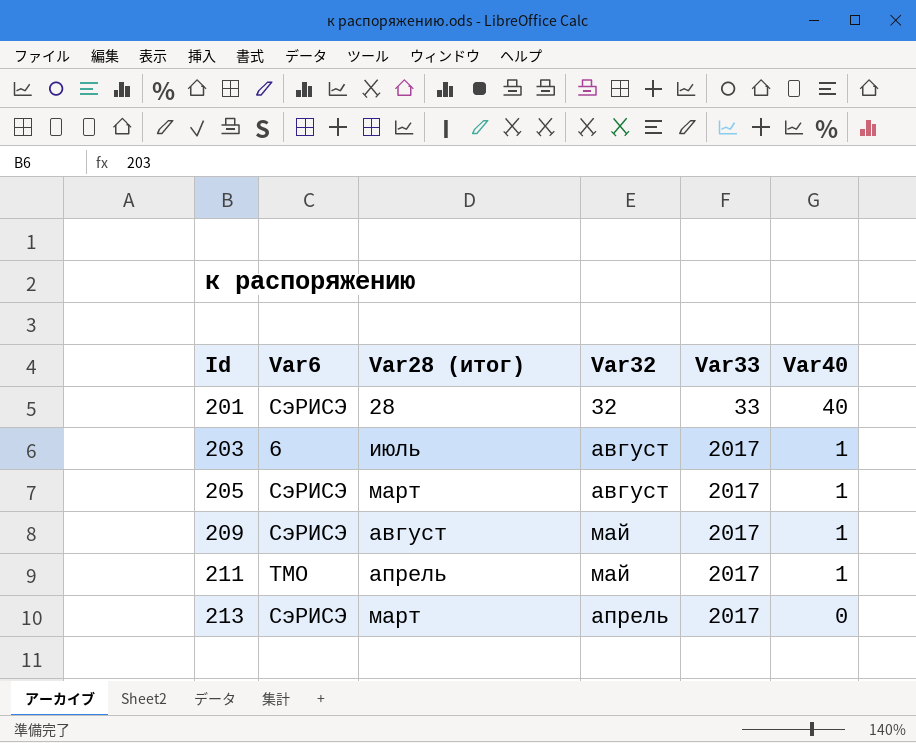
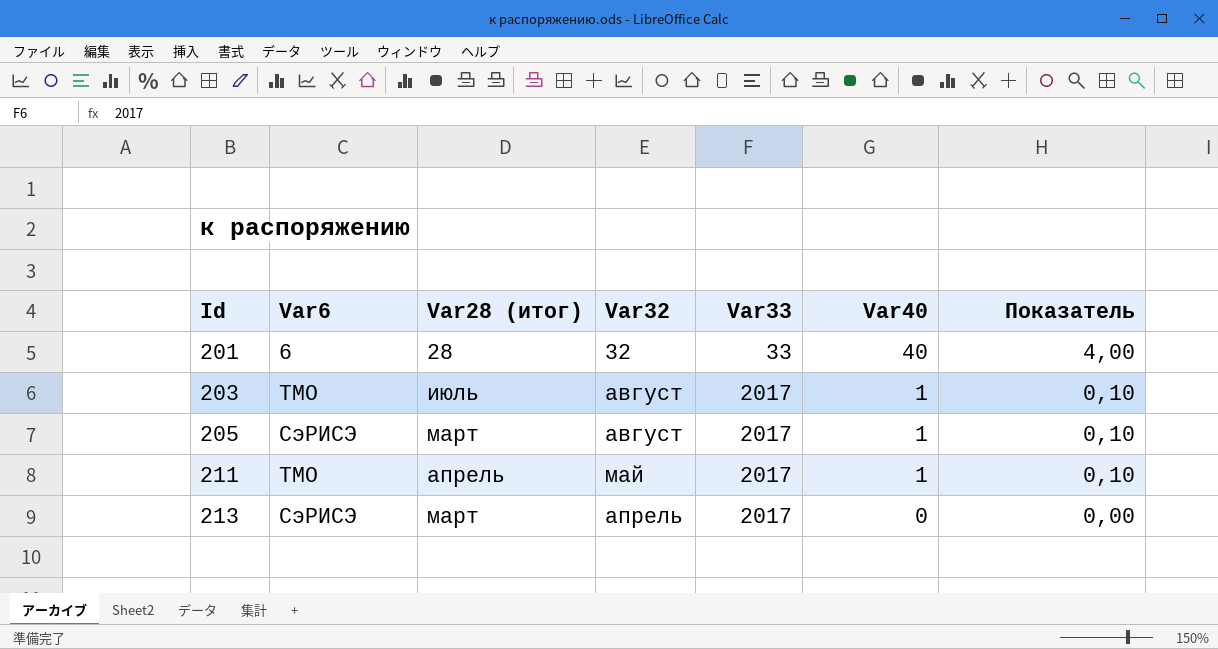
column Показатель | formula: none -> [Var40] * 0,1
row 209: СэРИСЭ | август | май | 2017 | 1 -> none
201 | Var6: СэРИСЭ -> 6
203 | Var6: 6 -> ТМО

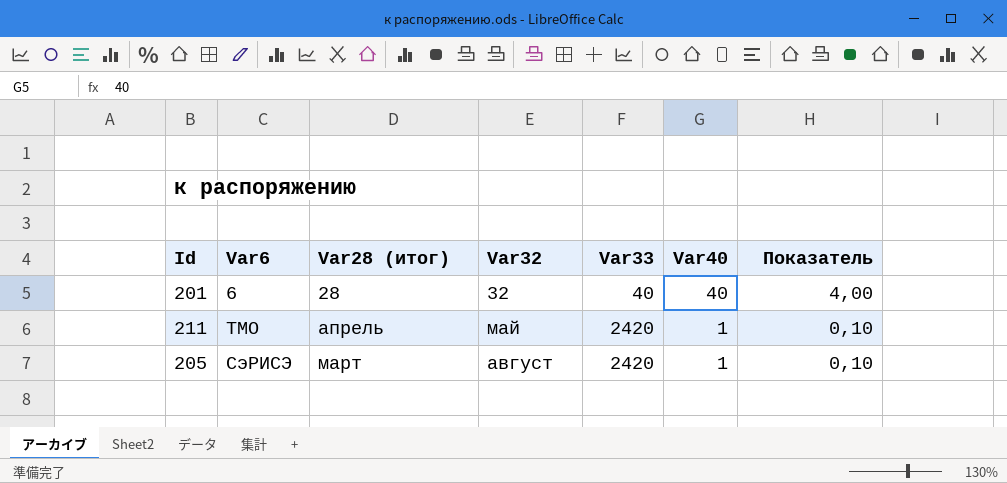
row order: Id ascending -> Var28 (итог) ascending
row 203: ТМО | июль | август | 2017 | 1 | 0,10 -> none
row 213: СэРИСЭ | март | апрель | 2017 | 0 | 0,00 -> none
201 | Var33: 33 -> 40
211 | Var33: 2017 -> 2420
205 | Var33: 2017 -> 2420

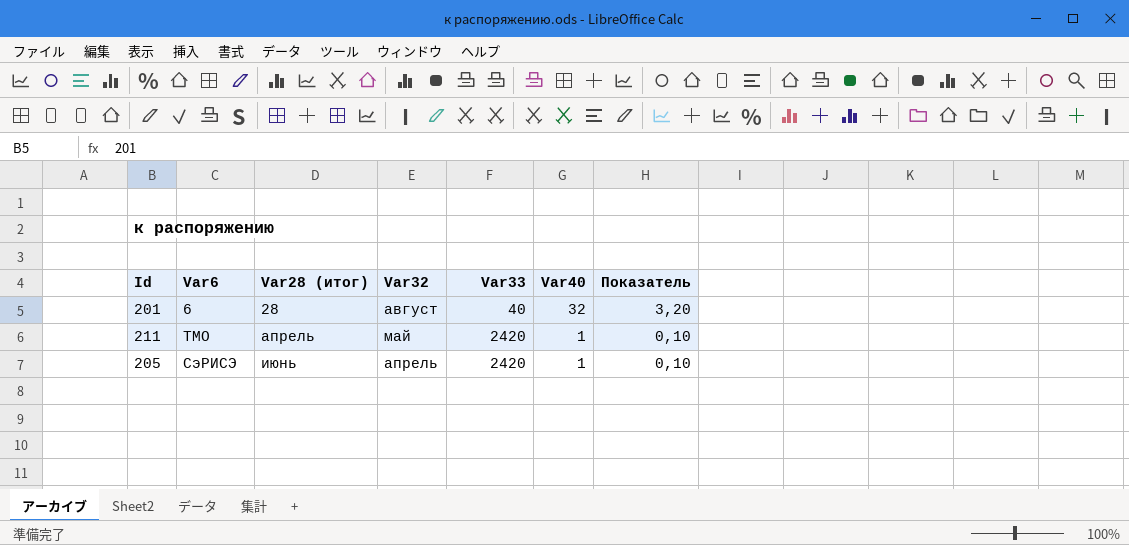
201 | Var32: 32 -> август
201 | Var40: 40 -> 32
201 | Показатель: 4,00 -> 3,20
205 | Var28 (итог): март -> июнь
205 | Var32: август -> апрель

